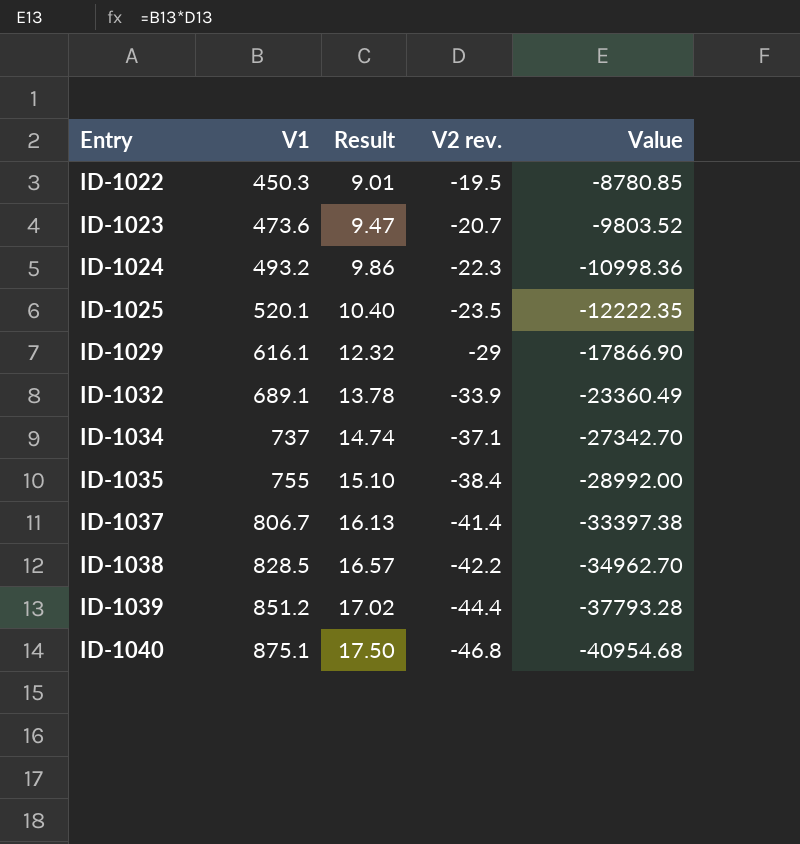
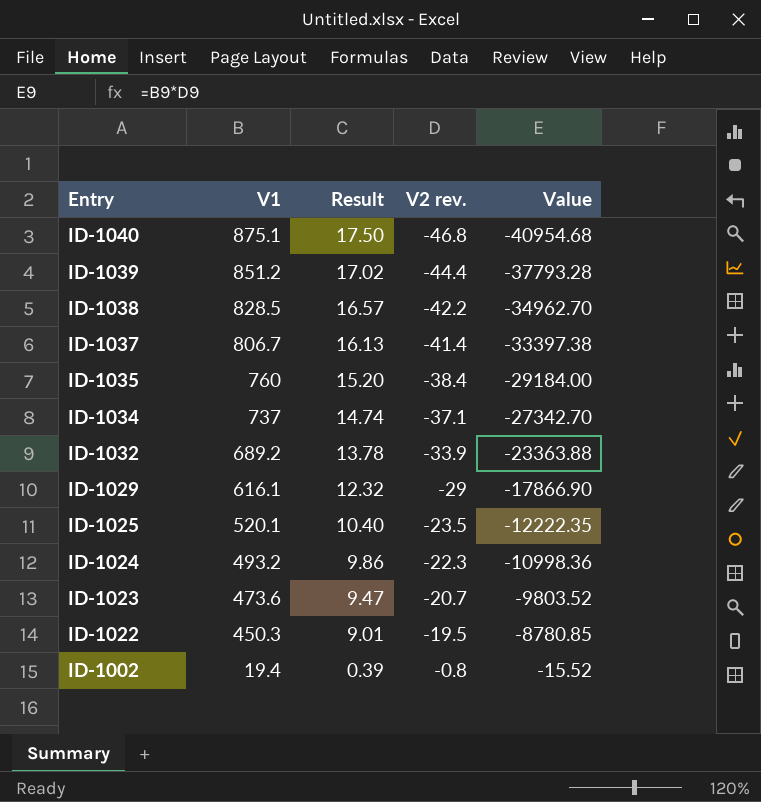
row order: Entry ascending -> Entry descending
ID-1035 | V1: 755 -> 760
ID-1035 | Result: 15.10 -> 15.20
ID-1035 | Value: -28992.00 -> -29184.00
ID-1032 | V1: 689.1 -> 689.2
ID-1032 | Value: -23360.49 -> -23363.88
row ID-1002: none -> 19.4 | 0.39 | -0.8 | -15.52

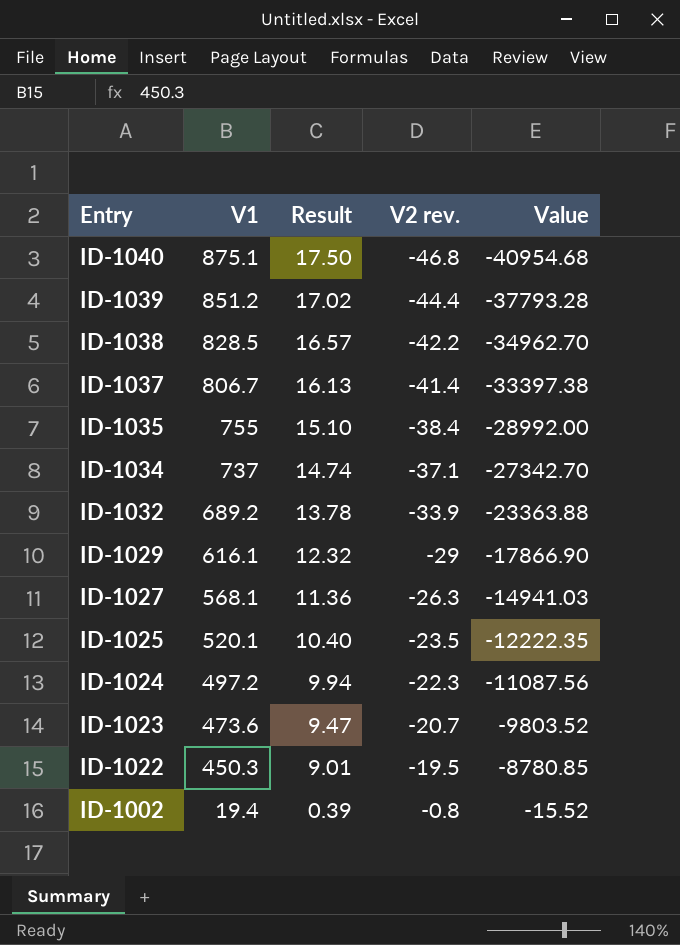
ID-1035 | V1: 760 -> 755
ID-1035 | Result: 15.20 -> 15.10
ID-1035 | Value: -29184.00 -> -28992.00
row ID-1027: none -> 568.1 | 11.36 | -26.3 | -14941.03
ID-1024 | V1: 493.2 -> 497.2
ID-1024 | Result: 9.86 -> 9.94
ID-1024 | Value: -10998.36 -> -11087.56

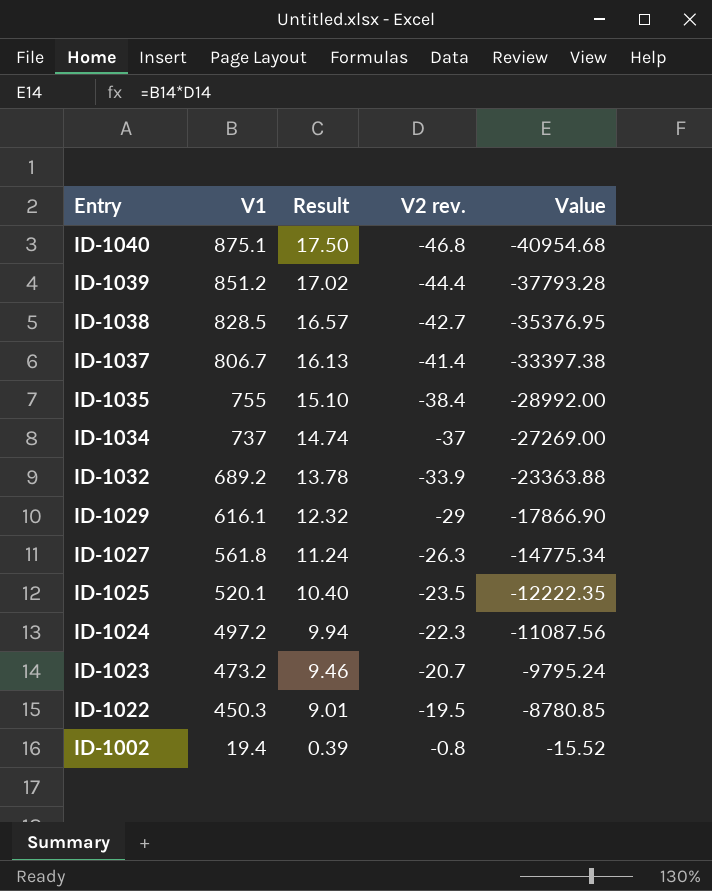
ID-1038 | V2 rev.: -42.2 -> -42.7
ID-1038 | Value: -34962.70 -> -35376.95
ID-1034 | V2 rev.: -37.1 -> -37
ID-1034 | Value: -27342.70 -> -27269.00
ID-1027 | V1: 568.1 -> 561.8
ID-1027 | Result: 11.36 -> 11.24
ID-1027 | Value: -14941.03 -> -14775.34
ID-1023 | V1: 473.6 -> 473.2
ID-1023 | Result: 9.47 -> 9.46
ID-1023 | Value: -9803.52 -> -9795.24

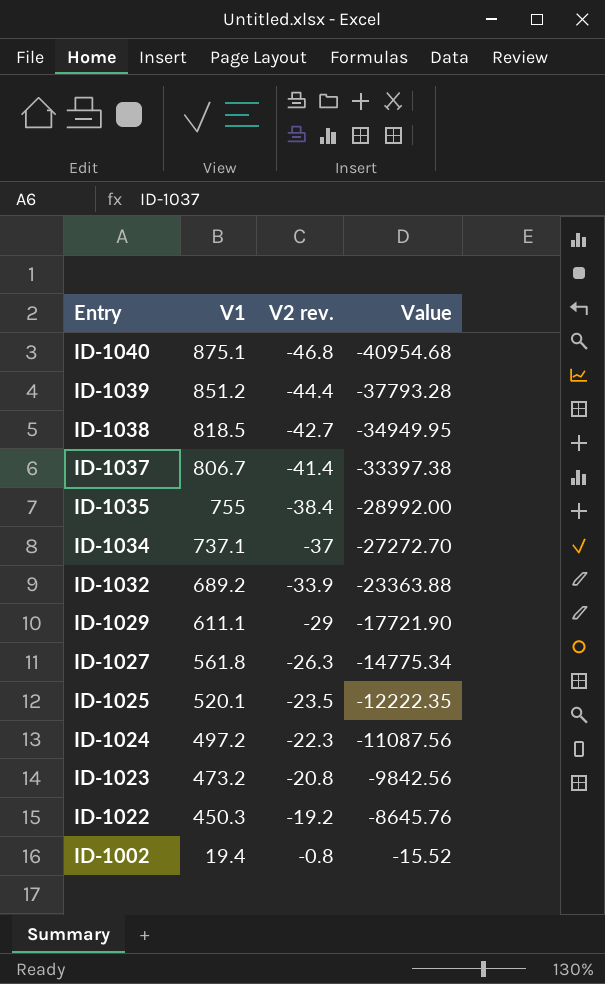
column Result | formula: [V1] * 0.02 -> none
ID-1038 | V1: 828.5 -> 818.5
ID-1038 | Value: -35376.95 -> -34949.95
ID-1034 | V1: 737 -> 737.1
ID-1034 | Value: -27269.00 -> -27272.70
ID-1029 | V1: 616.1 -> 611.1
ID-1029 | Value: -17866.90 -> -17721.90
ID-1023 | V2 rev.: -20.7 -> -20.8
ID-1023 | Value: -9795.24 -> -9842.56
ID-1022 | V2 rev.: -19.5 -> -19.2
ID-1022 | Value: -8780.85 -> -8645.76

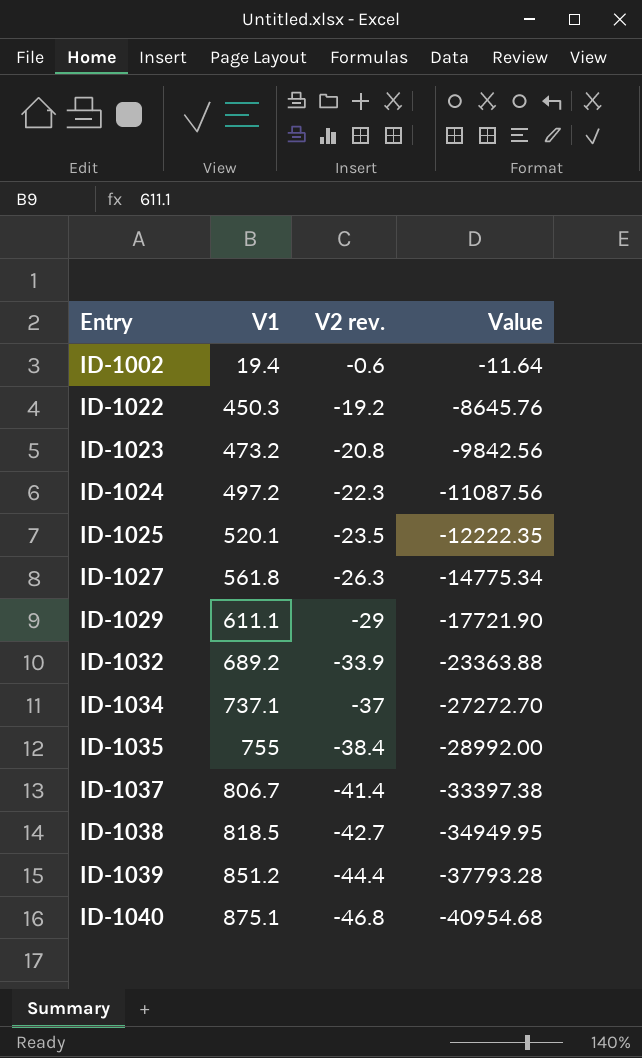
row order: Entry descending -> Entry ascending
ID-1002 | V2 rev.: -0.8 -> -0.6
ID-1002 | Value: -15.52 -> -11.64

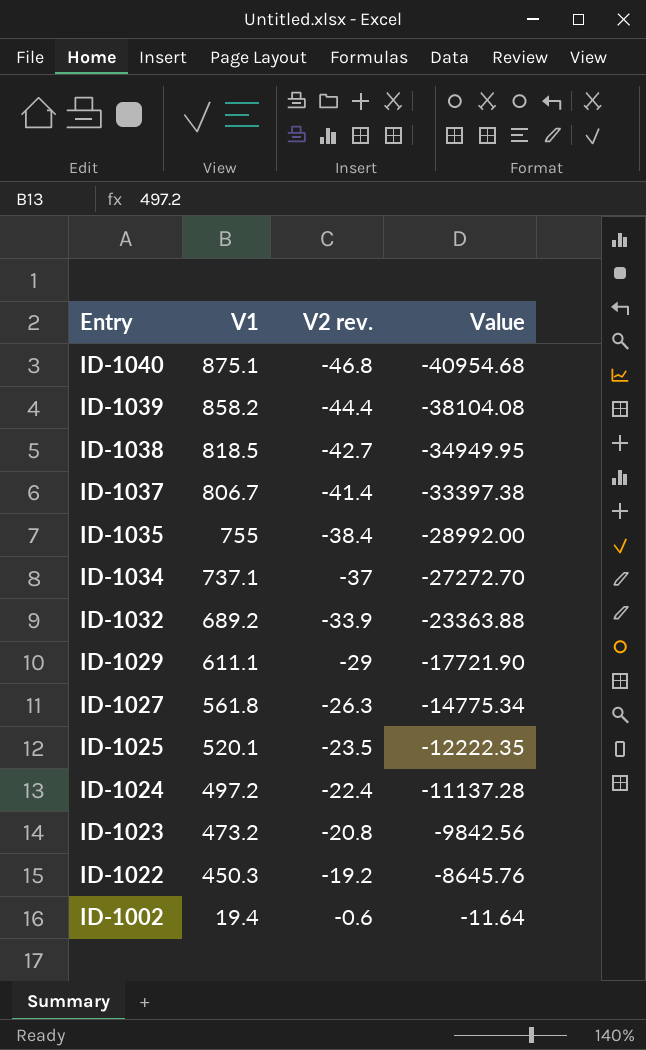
row order: Entry ascending -> Entry descending
ID-1039 | V1: 851.2 -> 858.2
ID-1039 | Value: -37793.28 -> -38104.08
ID-1024 | V2 rev.: -22.3 -> -22.4
ID-1024 | Value: -11087.56 -> -11137.28

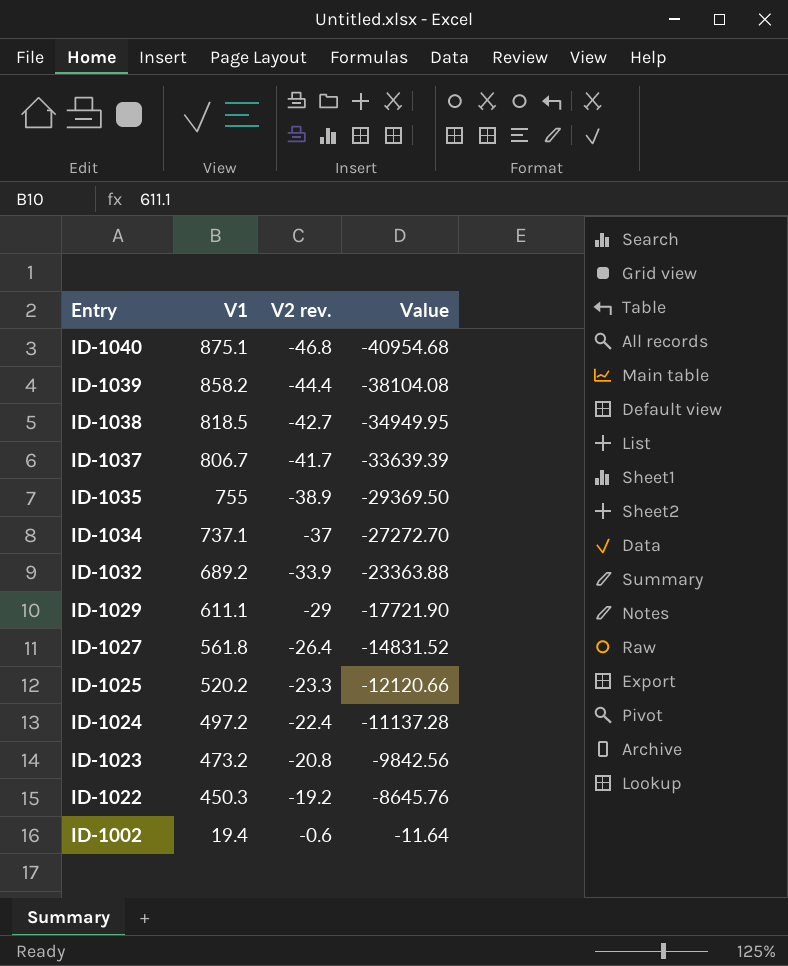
ID-1037 | V2 rev.: -41.4 -> -41.7
ID-1037 | Value: -33397.38 -> -33639.39
ID-1035 | V2 rev.: -38.4 -> -38.9
ID-1035 | Value: -28992.00 -> -29369.50
ID-1027 | V2 rev.: -26.3 -> -26.4
ID-1027 | Value: -14775.34 -> -14831.52
ID-1025 | V1: 520.1 -> 520.2
ID-1025 | V2 rev.: -23.5 -> -23.3
ID-1025 | Value: -12222.35 -> -12120.66

